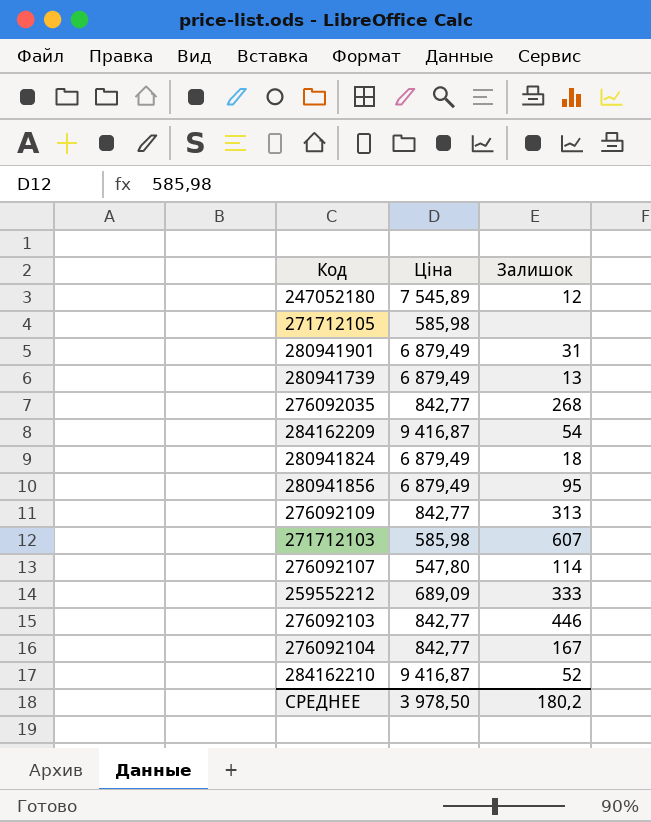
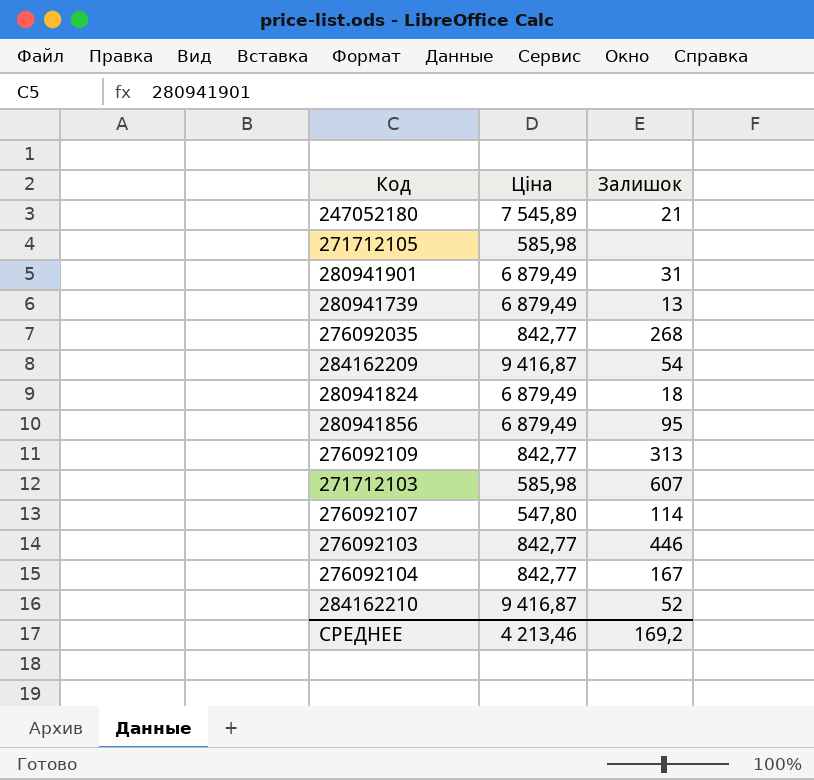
row 259552212: 689,09 | 333 -> none
247052180 | Залишок: 12 -> 21
СРЕДНЕЕ | Ціна: 3 978,50 -> 4 213,46
СРЕДНЕЕ | Залишок: 180,2 -> 169,2

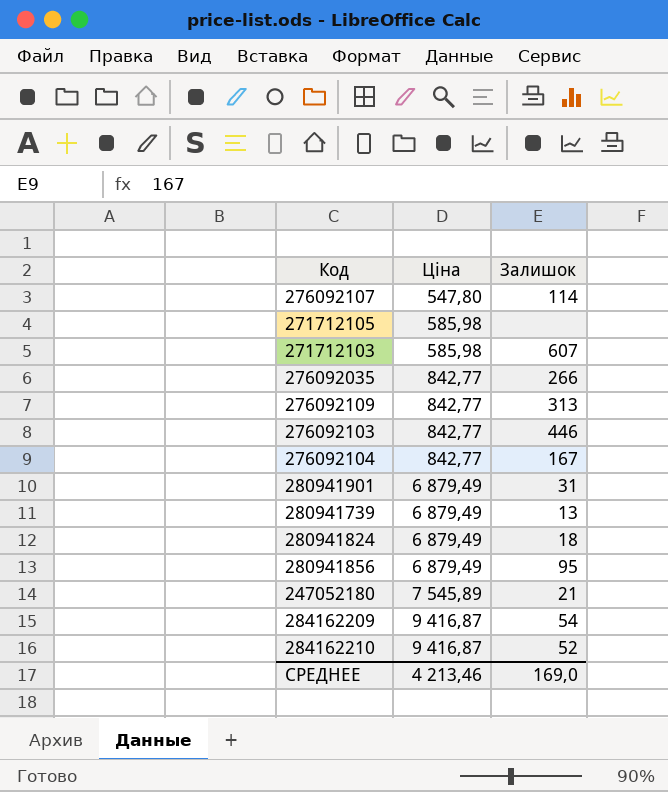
row order: none -> Ціна ascending
276092035 | Залишок: 268 -> 266
СРЕДНЕЕ | Залишок: 169,2 -> 169,0

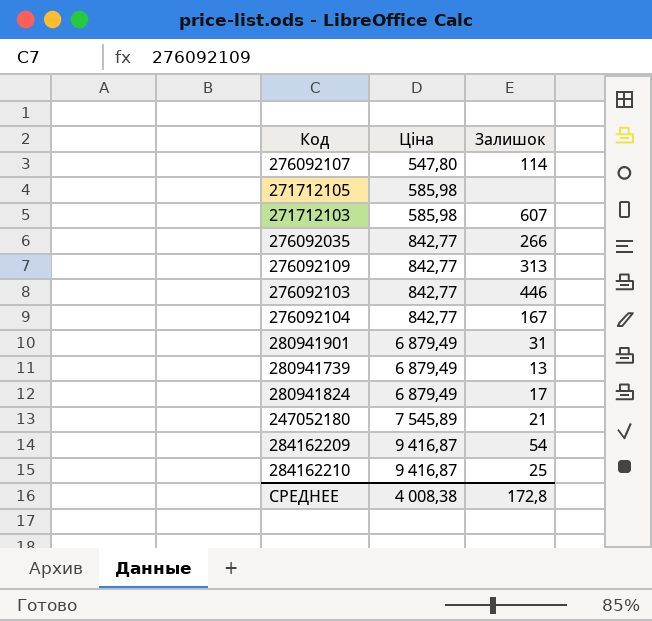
row 280941856: 6 879,49 | 95 -> none
280941824 | Залишок: 18 -> 17
284162210 | Залишок: 52 -> 25
СРЕДНЕЕ | Ціна: 4 213,46 -> 4 008,38
СРЕДНЕЕ | Залишок: 169,0 -> 172,8

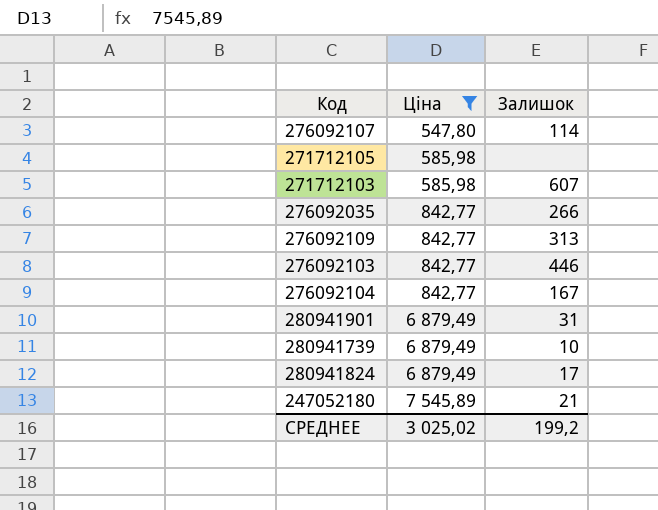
filter: none -> Ціна != 9 416,87
280941739 | Залишок: 13 -> 10
СРЕДНЕЕ | Ціна: 4 008,38 -> 3 025,02
СРЕДНЕЕ | Залишок: 172,8 -> 199,2

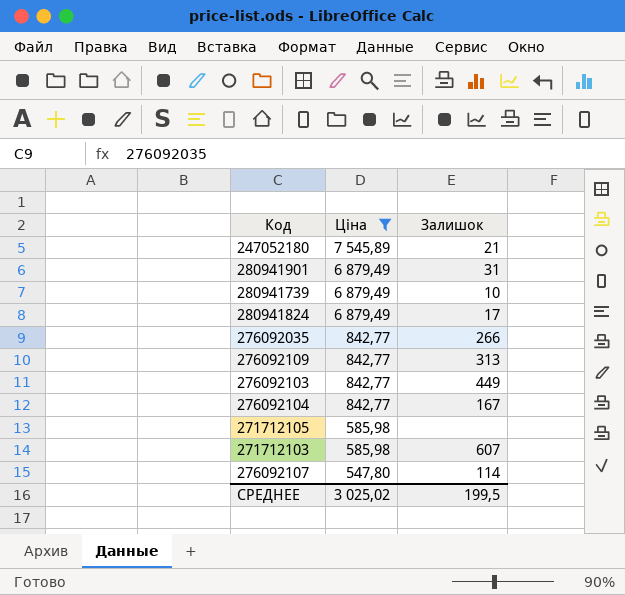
row order: Ціна ascending -> Ціна descending
276092103 | Залишок: 446 -> 449
СРЕДНЕЕ | Залишок: 199,2 -> 199,5

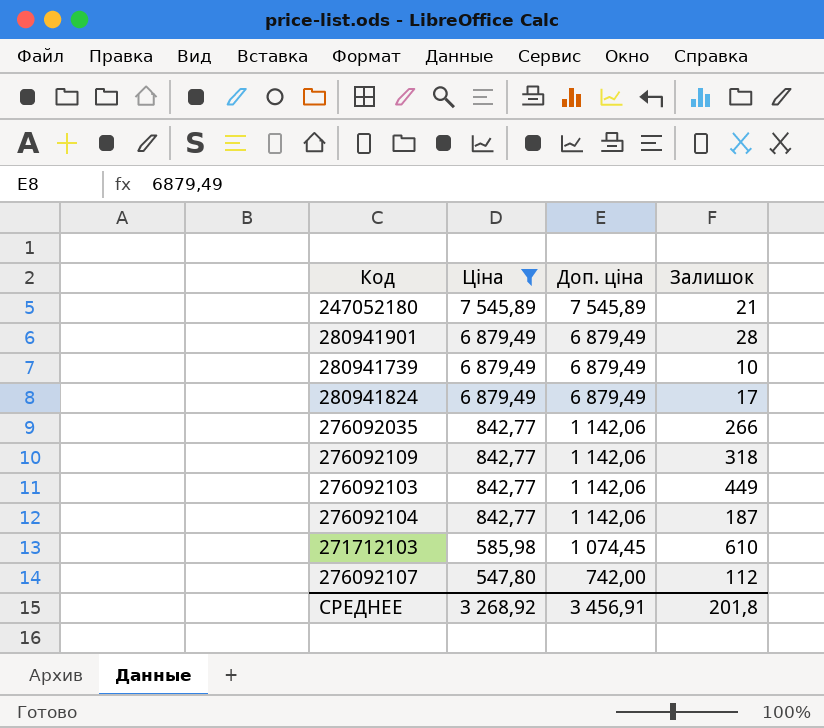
column Доп. ціна | position: none -> 3
row 271712105: 585,98 | none -> none
280941901 | Залишок: 31 -> 28
276092109 | Залишок: 313 -> 318
276092104 | Залишок: 167 -> 187
271712103 | Залишок: 607 -> 610
276092107 | Залишок: 114 -> 112
СРЕДНЕЕ | Ціна: 3 025,02 -> 3 268,92
СРЕДНЕЕ | Залишок: 199,5 -> 201,8

